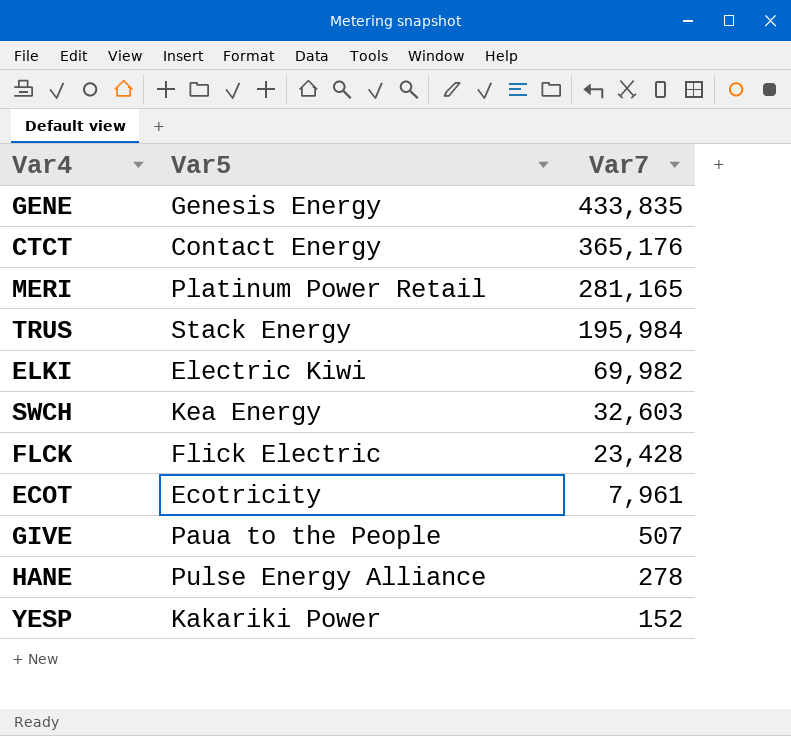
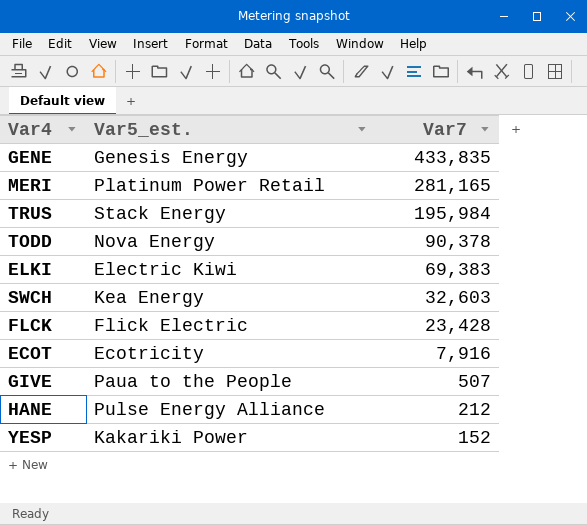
column name: Var5 -> Var5_est.
row CTCT: Contact Energy | 365,176 -> none
row TODD: none -> Nova Energy | 90,378
ELKI | Var7: 69,982 -> 69,383
ECOT | Var7: 7,961 -> 7,916
HANE | Var7: 278 -> 212

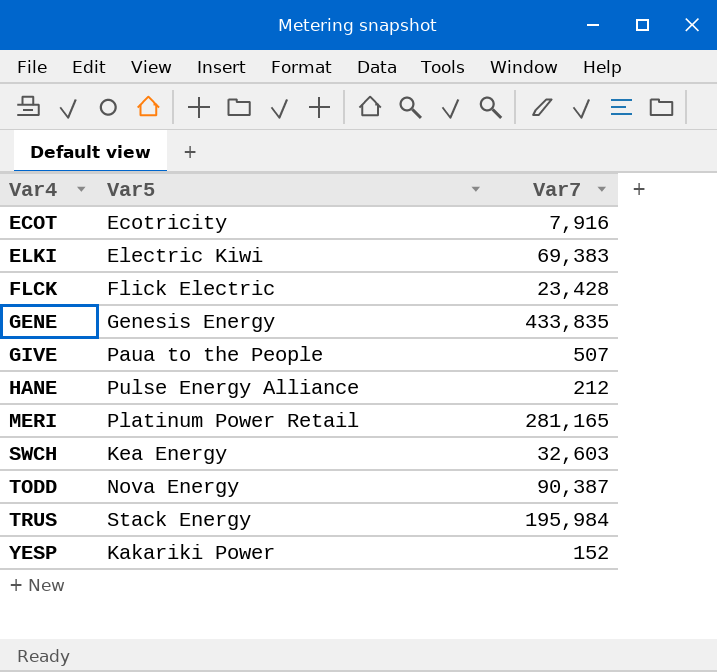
row order: Var7 descending -> Var4 ascending
column name: Var5_est. -> Var5
TODD | Var7: 90,378 -> 90,387

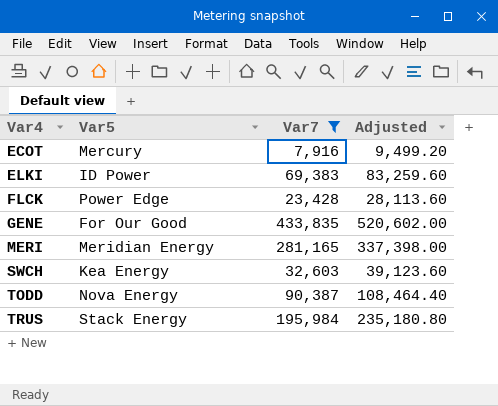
filter: none -> Var7 >= 7,916
column Adjusted | formula: none -> [Var7] * 1.2
ECOT | Var5: Ecotricity -> Mercury
ELKI | Var5: Electric Kiwi -> ID Power
FLCK | Var5: Flick Electric -> Power Edge
GENE | Var5: Genesis Energy -> For Our Good
MERI | Var5: Platinum Power Retail -> Meridian Energy

